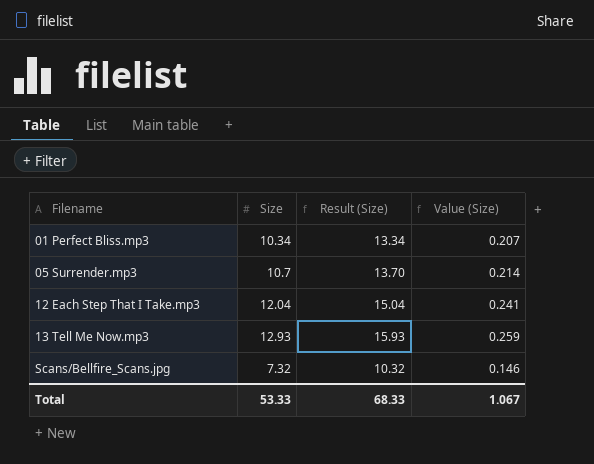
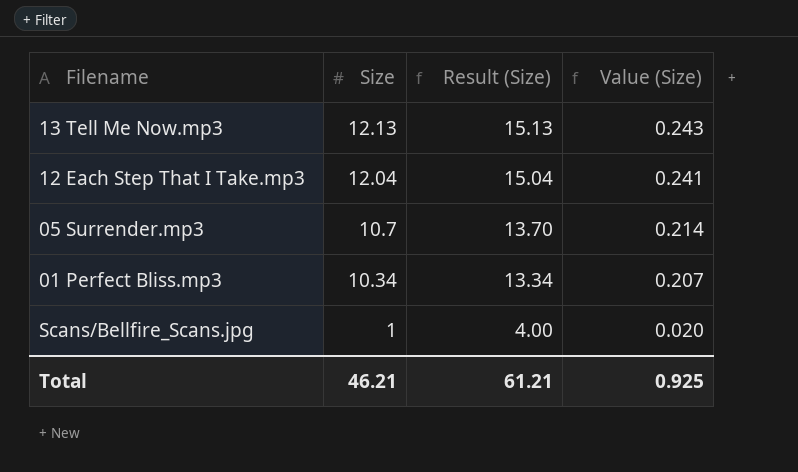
row order: Filename ascending -> Size descending
13 Tell Me Now.mp3 | Size: 12.93 -> 12.13
13 Tell Me Now.mp3 | Result (Size): 15.93 -> 15.13
13 Tell Me Now.mp3 | Value (Size): 0.259 -> 0.243
Scans/Bellfire_Scans.jpg | Size: 7.32 -> 1
Scans/Bellfire_Scans.jpg | Result (Size): 10.32 -> 4.00
Scans/Bellfire_Scans.jpg | Value (Size): 0.146 -> 0.020
Total | Size: 53.33 -> 46.21
Total | Result (Size): 68.33 -> 61.21
Total | Value (Size): 1.067 -> 0.925

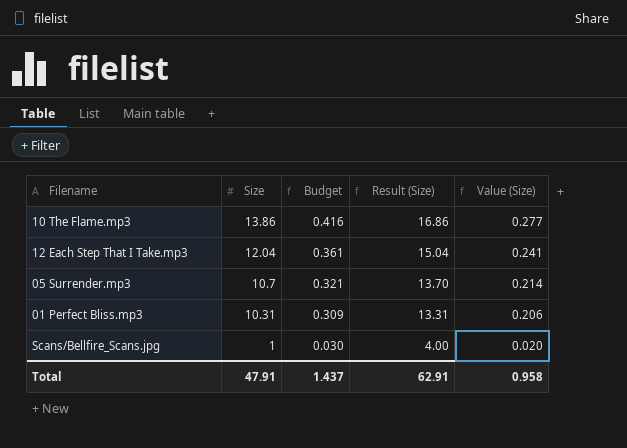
column Budget | formula: none -> [Size] * 0.03
row 13 Tell Me Now.mp3: 12.13 | 15.13 | 0.243 -> none
row 10 The Flame.mp3: none -> 13.86 | 0.416 | 16.86 | 0.277
01 Perfect Bliss.mp3 | Size: 10.34 -> 10.31
01 Perfect Bliss.mp3 | Result (Size): 13.34 -> 13.31
01 Perfect Bliss.mp3 | Value (Size): 0.207 -> 0.206
Total | Size: 46.21 -> 47.91
Total | Result (Size): 61.21 -> 62.91
Total | Value (Size): 0.925 -> 0.958

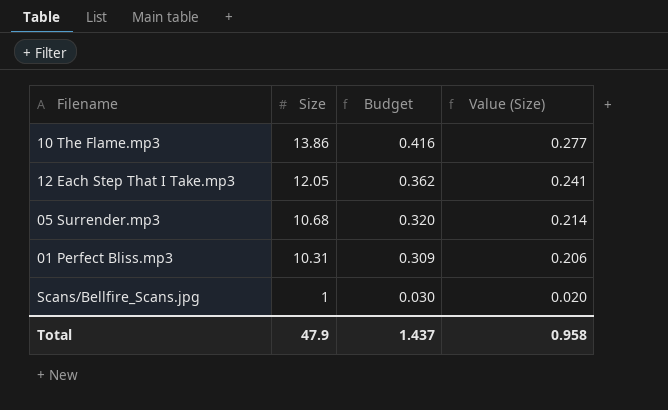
column Result (Size) | formula: [Size] + 3 -> none
12 Each Step That I Take.mp3 | Size: 12.04 -> 12.05
12 Each Step That I Take.mp3 | Budget: 0.361 -> 0.362
05 Surrender.mp3 | Size: 10.7 -> 10.68
05 Surrender.mp3 | Budget: 0.321 -> 0.320
Total | Size: 47.91 -> 47.9

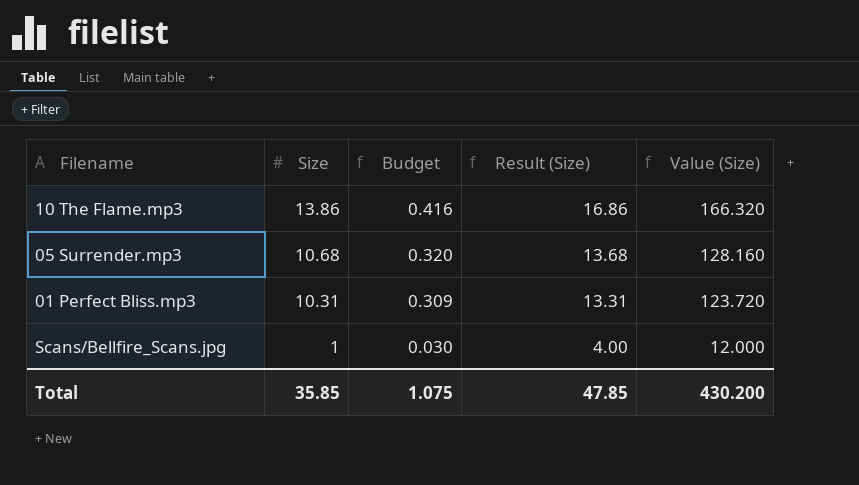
column Result (Size) | formula: none -> [Size] + 3
column Value (Size) | formula: [Size] * 0.02 -> [Size] * 12
row 12 Each Step That I Take.mp3: 12.05 | 0.362 | 0.241 -> none
Total | Size: 47.9 -> 35.85
Total | Budget: 1.437 -> 1.075
Total | Value (Size): 0.958 -> 430.200

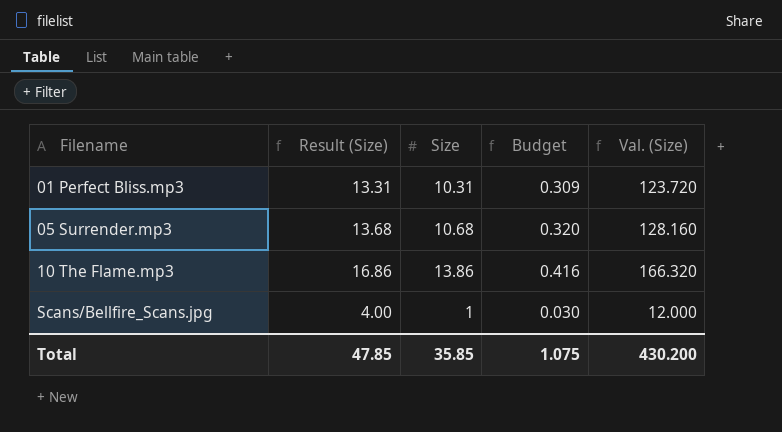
row order: Size descending -> Filename ascending
column Result (Size) | position: 4 -> 2
column name: Value (Size) -> Val. (Size)

